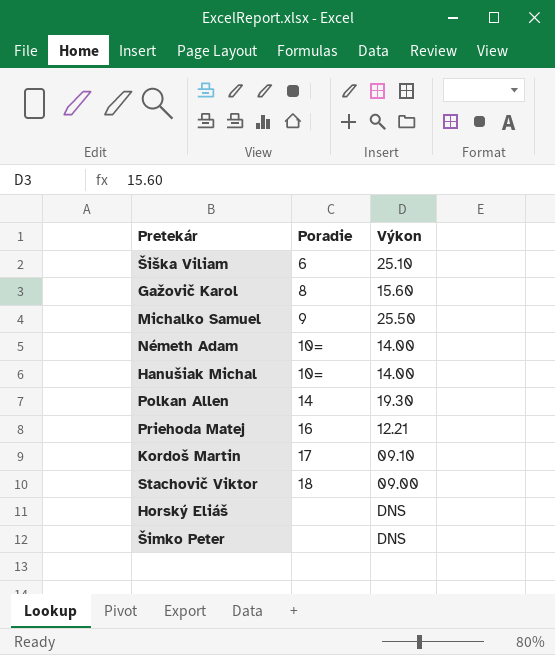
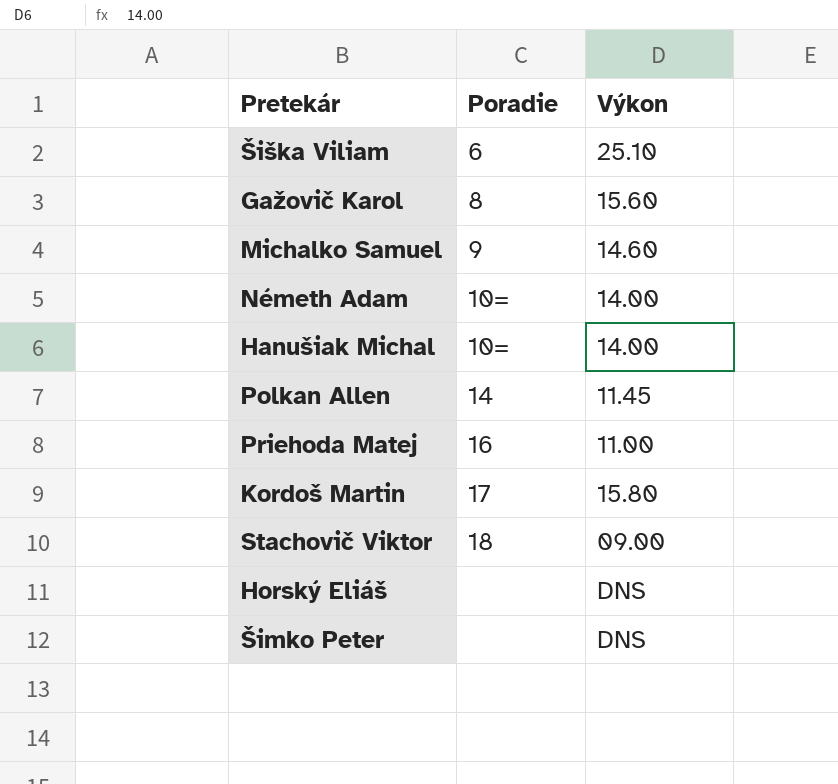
Michalko Samuel | Výkon: 25.50 -> 14.60
Polkan Allen | Výkon: 19.30 -> 11.45
Priehoda Matej | Výkon: 12.21 -> 11.00
Kordoš Martin | Výkon: 09.10 -> 15.80

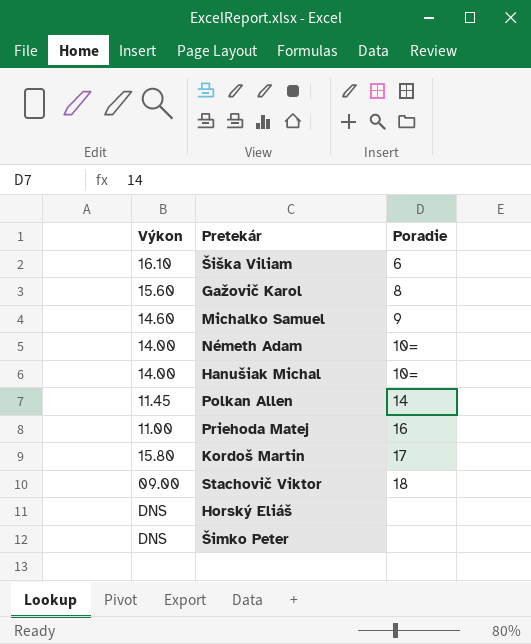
column Výkon | position: 3 -> 1
Šiška Viliam | Výkon: 25.10 -> 16.10

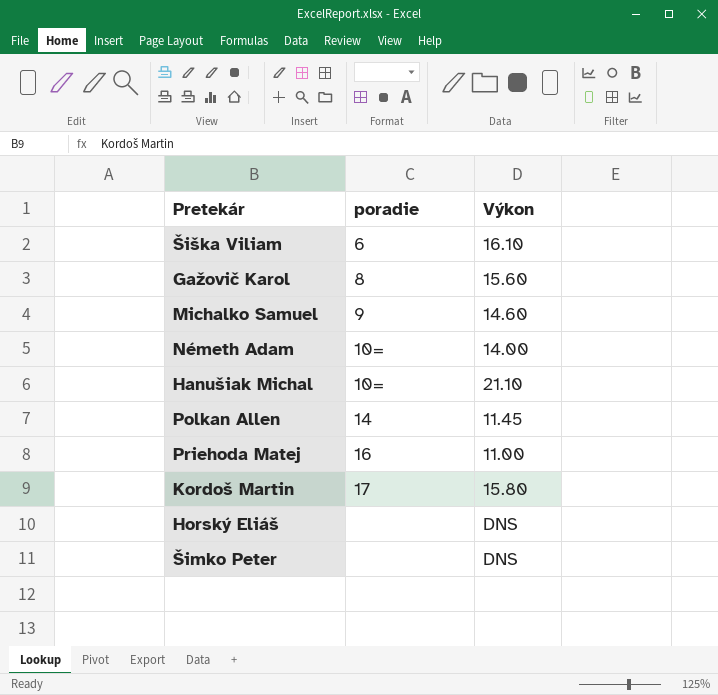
column name: Poradie -> poradie
column Výkon | position: 1 -> 3
row Stachovič Viktor: 09.00 | 18 -> none
Hanušiak Michal | Výkon: 14.00 -> 21.10

